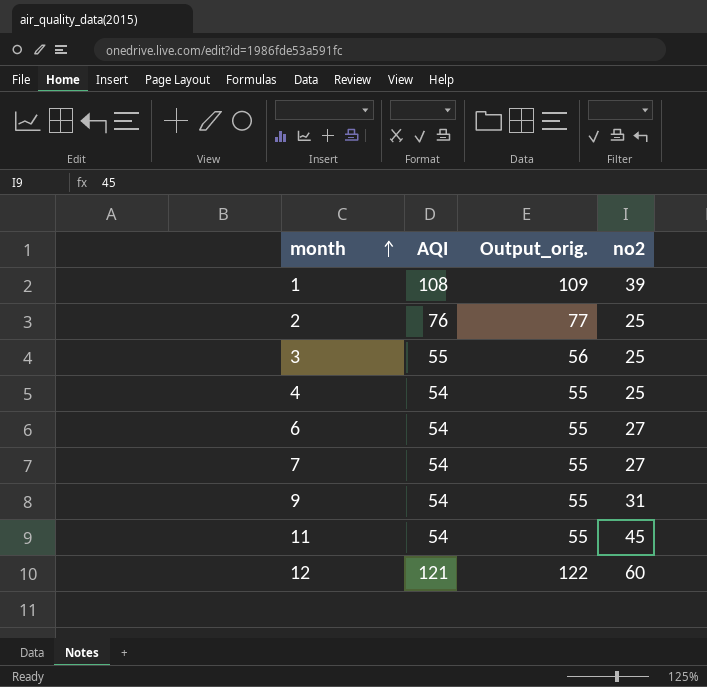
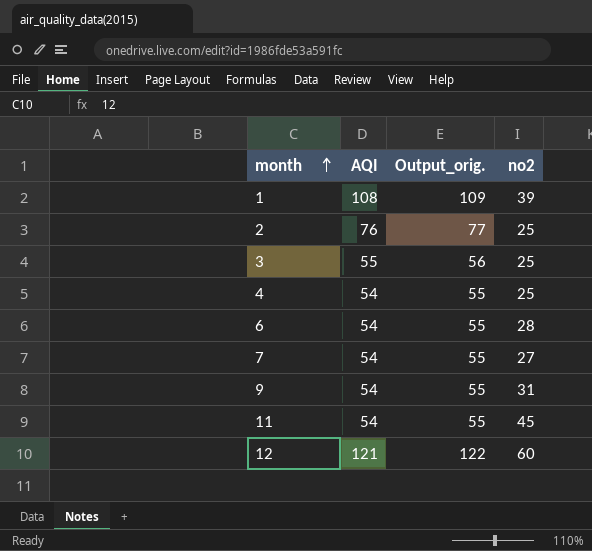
6 | no2: 27 -> 28

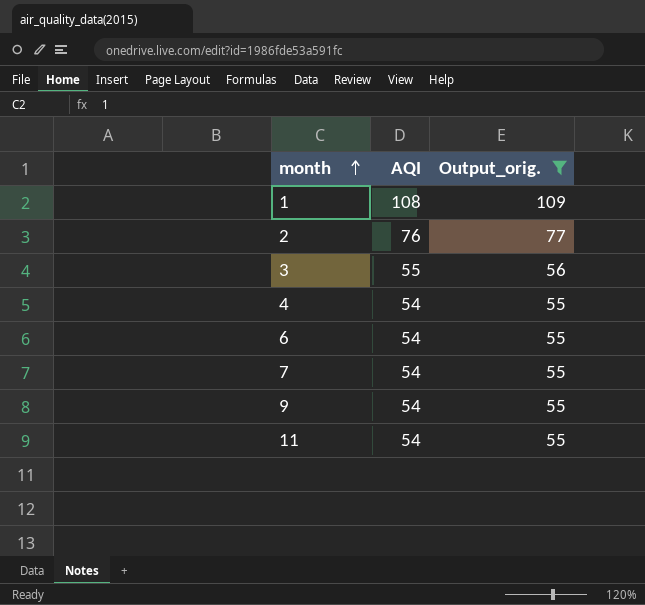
filter: none -> Output_orig. != 122
column no2 | position: 4 -> none

